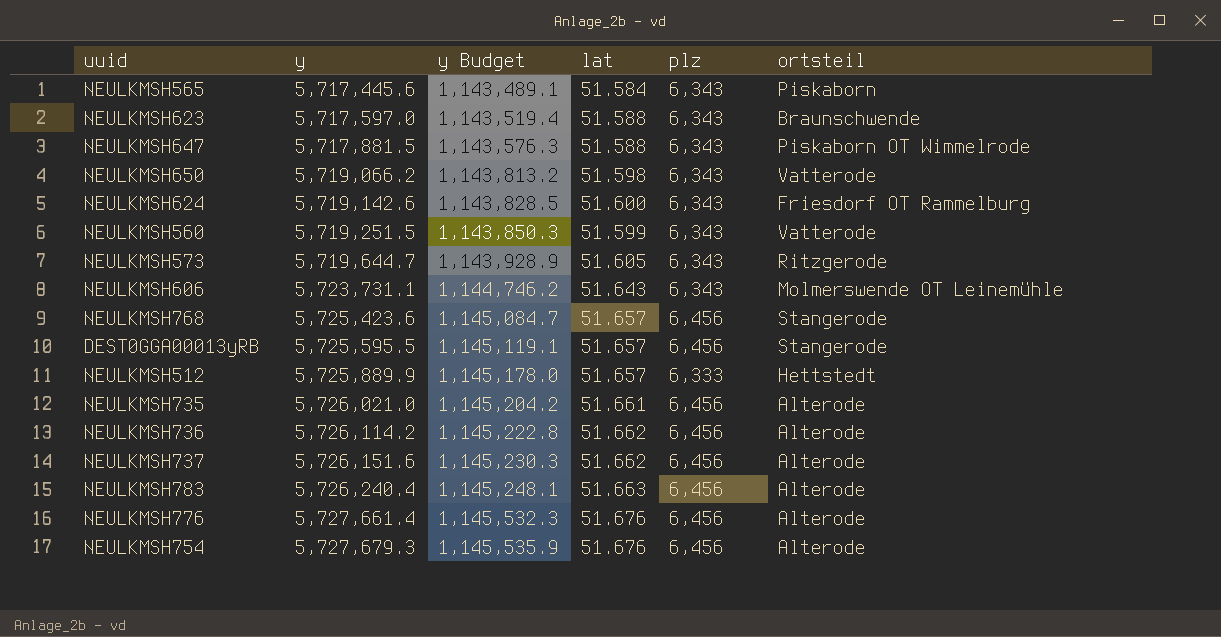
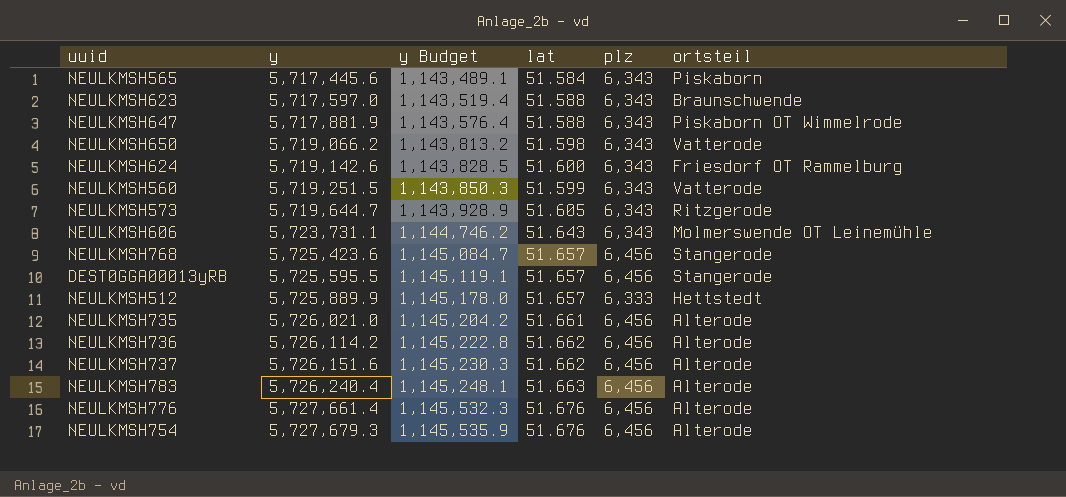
NEULKMSH647 | y: 5,717,881.5 -> 5,717,881.9
NEULKMSH647 | y Budget: 1,143,576.3 -> 1,143,576.4

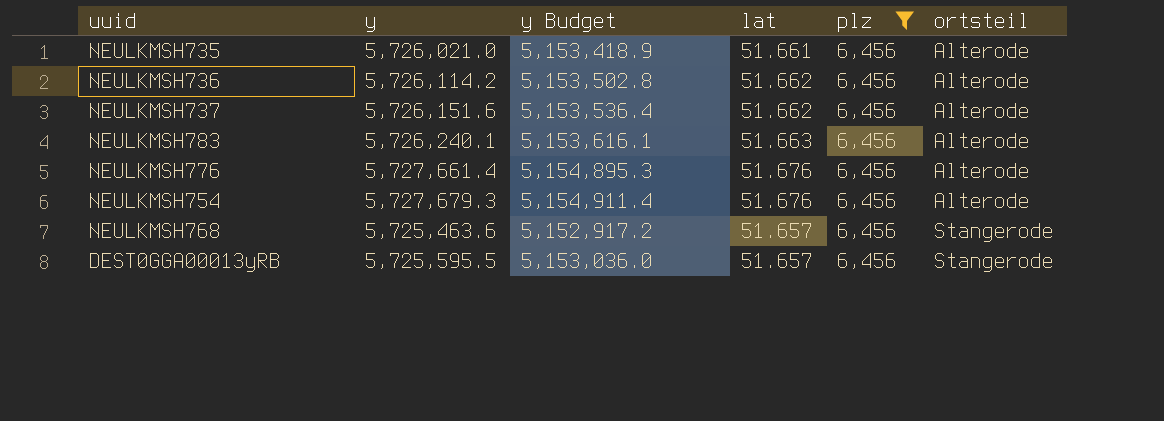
filter: none -> plz = 6,456
row order: y ascending -> ortsteil ascending
column y Budget | formula: [y] * 0.2 -> [y] * 0.9
NEULKMSH783 | y: 5,726,240.4 -> 5,726,240.1
NEULKMSH768 | y: 5,725,423.6 -> 5,725,463.6

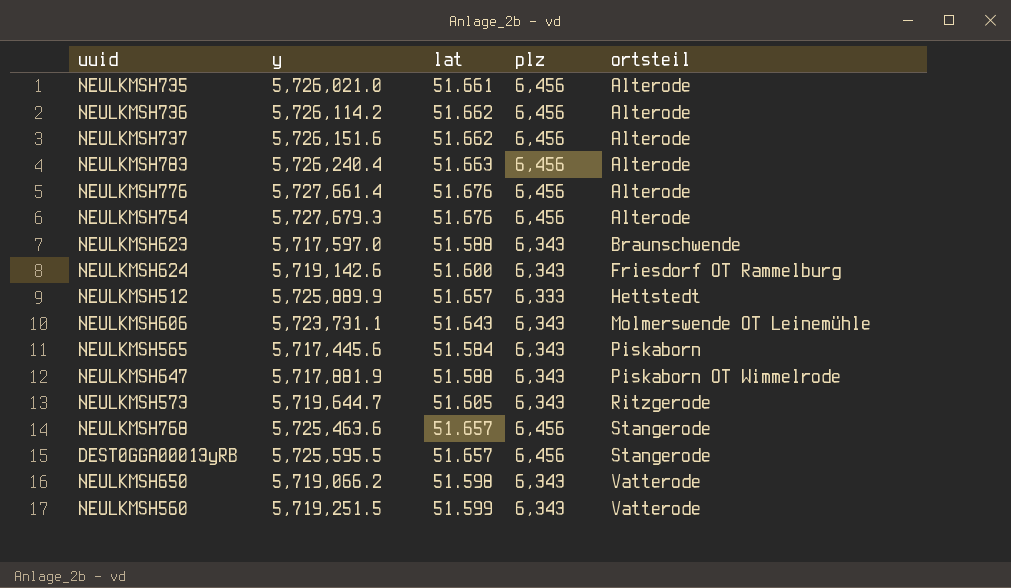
filter: plz = 6,456 -> none
column y Budget | formula: [y] * 0.9 -> none
NEULKMSH783 | y: 5,726,240.1 -> 5,726,240.4

